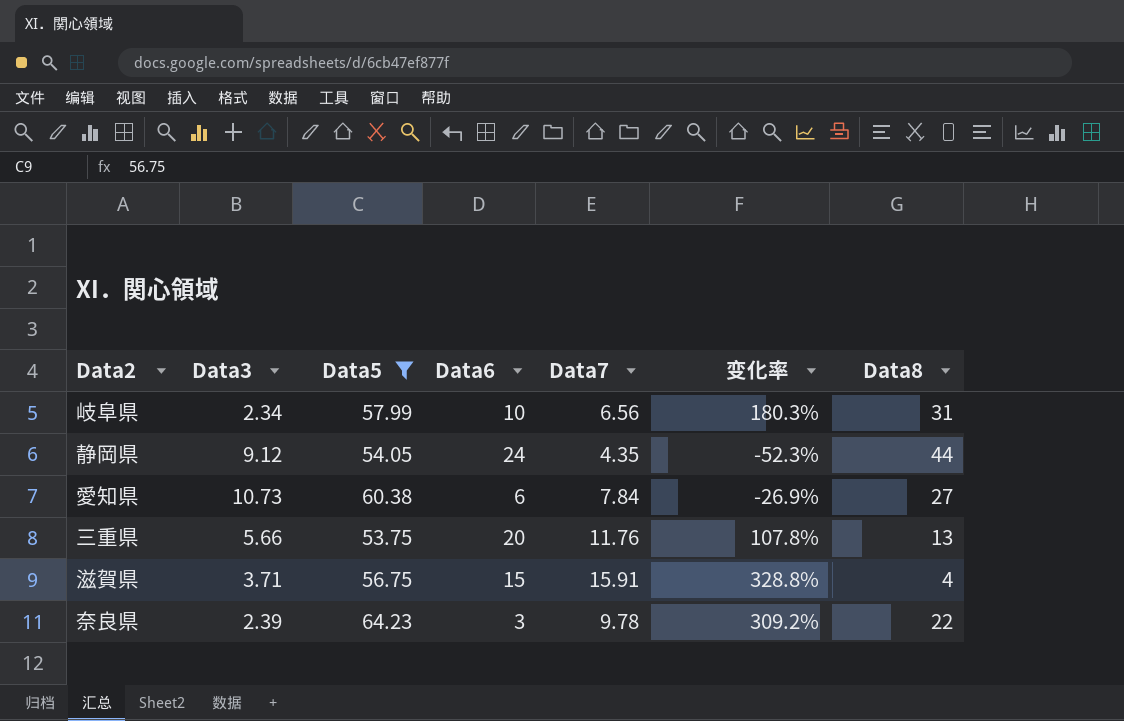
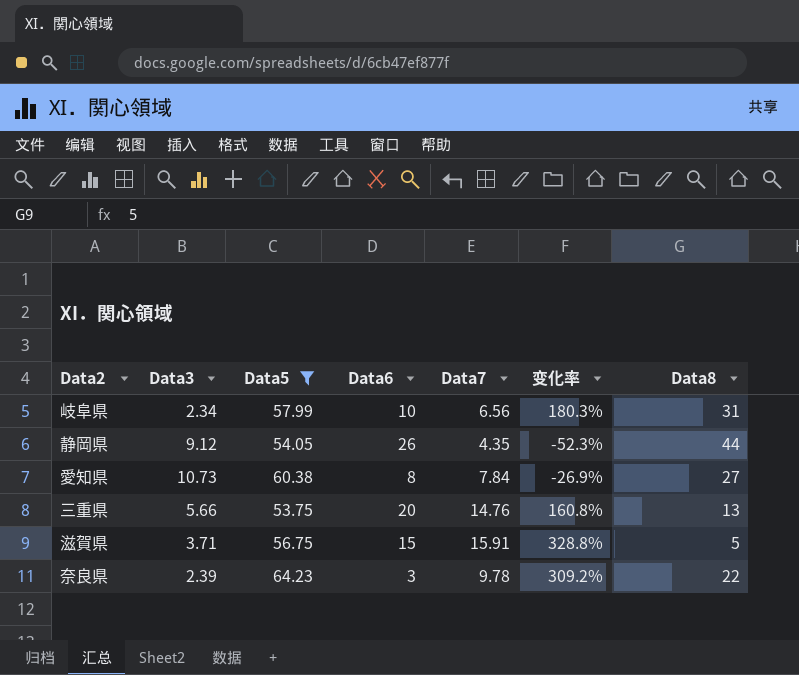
静岡県 | Data6: 24 -> 26
愛知県 | Data6: 6 -> 8
三重県 | Data7: 11.76 -> 14.76
三重県 | 变化率: 107.8% -> 160.8%
滋賀県 | Data8: 4 -> 5

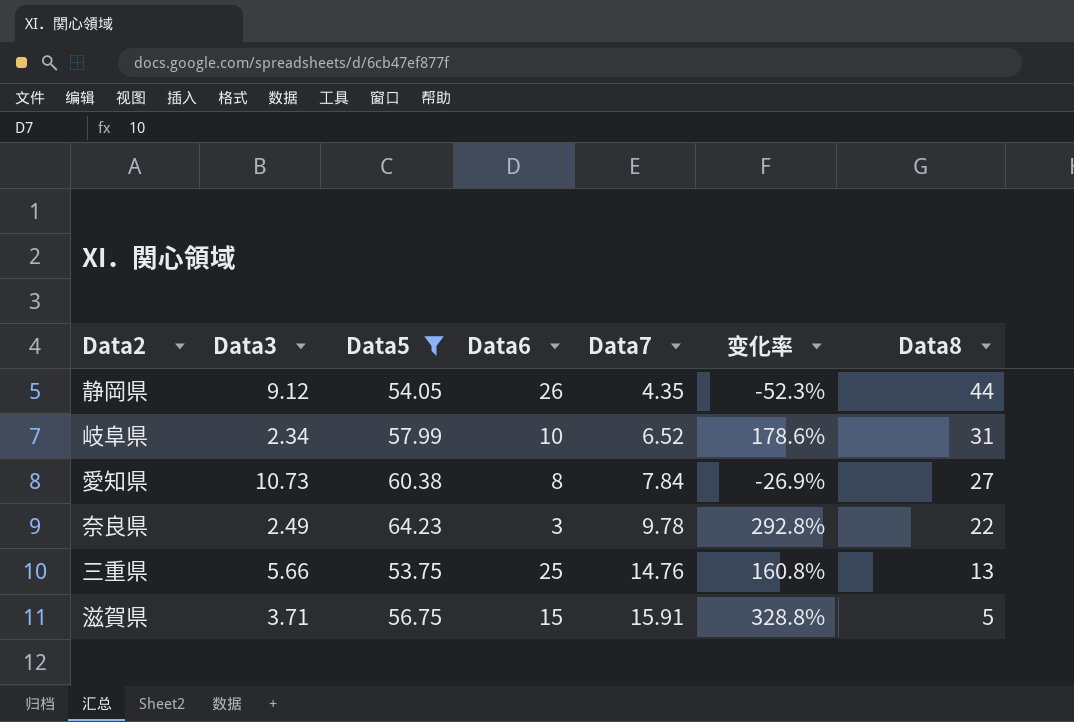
row order: none -> Data7 ascending
岐阜県 | Data7: 6.56 -> 6.52
岐阜県 | 变化率: 180.3% -> 178.6%
奈良県 | Data3: 2.39 -> 2.49
奈良県 | 变化率: 309.2% -> 292.8%
三重県 | Data6: 20 -> 25

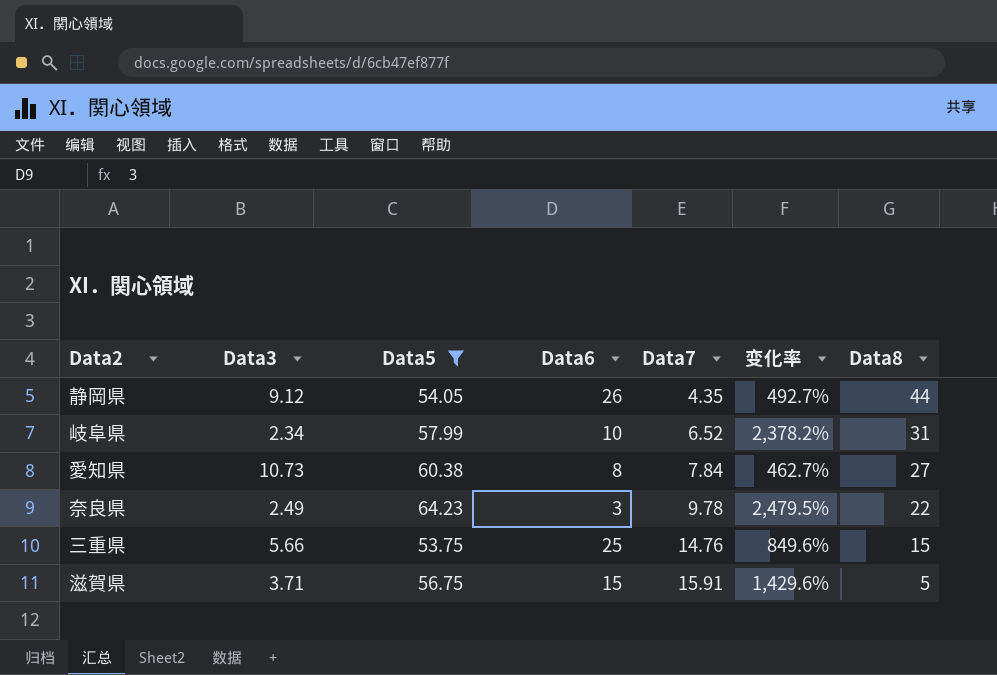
column 变化率 | formula: ([Data7] - [Data3]) / [Data3] -> ([Data5] - [Data3]) / [Data3]
三重県 | Data8: 13 -> 15

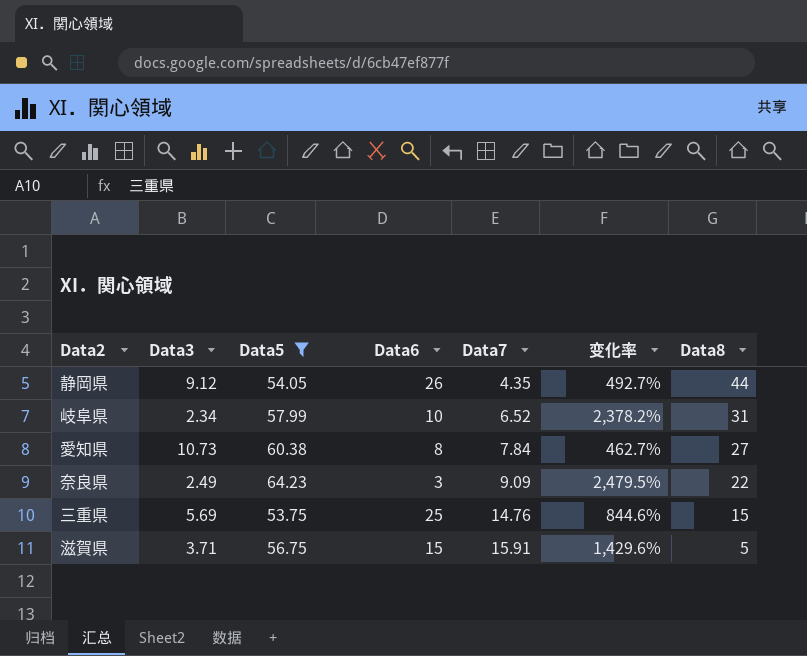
奈良県 | Data7: 9.78 -> 9.09
三重県 | Data3: 5.66 -> 5.69
三重県 | 变化率: 849.6% -> 844.6%

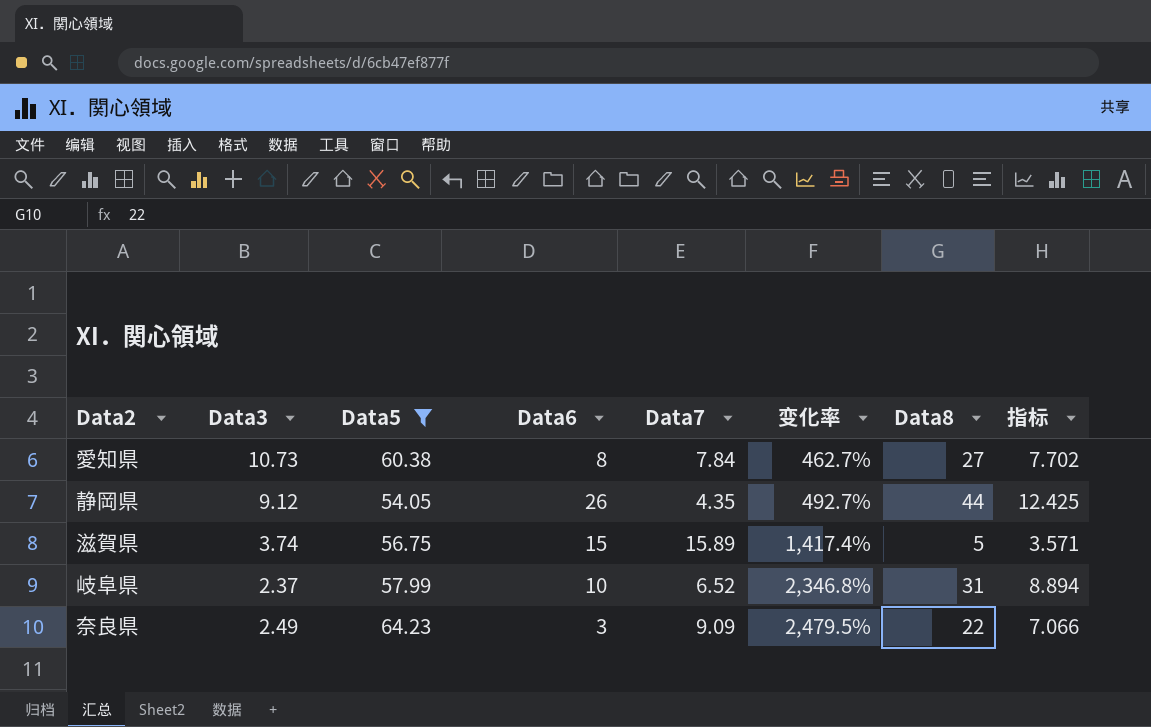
row order: Data7 ascending -> 变化率 ascending
column 指标 | formula: none -> [Data5] / [Data7]
row 三重県: 5.69 | 53.75 | 25 | 14.76 | 844.6% | 15 -> none
滋賀県 | Data3: 3.71 -> 3.74
滋賀県 | Data7: 15.91 -> 15.89
滋賀県 | 变化率: 1,429.6% -> 1,417.4%
岐阜県 | Data3: 2.34 -> 2.37
岐阜県 | 变化率: 2,378.2% -> 2,346.8%

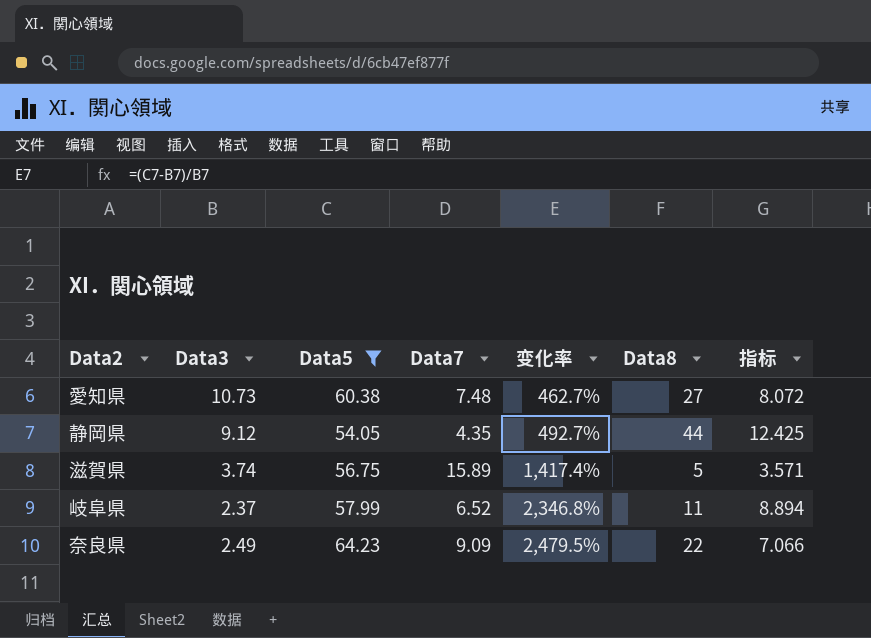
column Data6 | position: 4 -> none
愛知県 | Data7: 7.84 -> 7.48
愛知県 | 指标: 7.702 -> 8.072
岐阜県 | Data8: 31 -> 11

